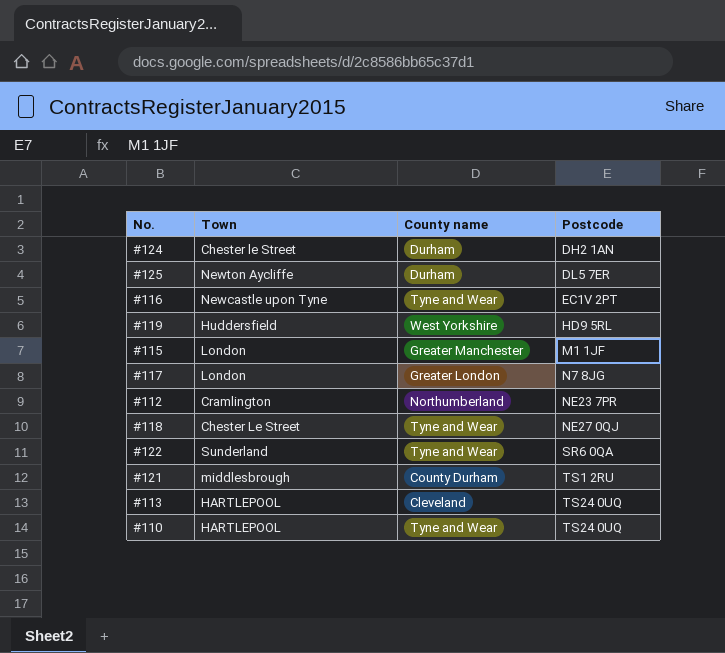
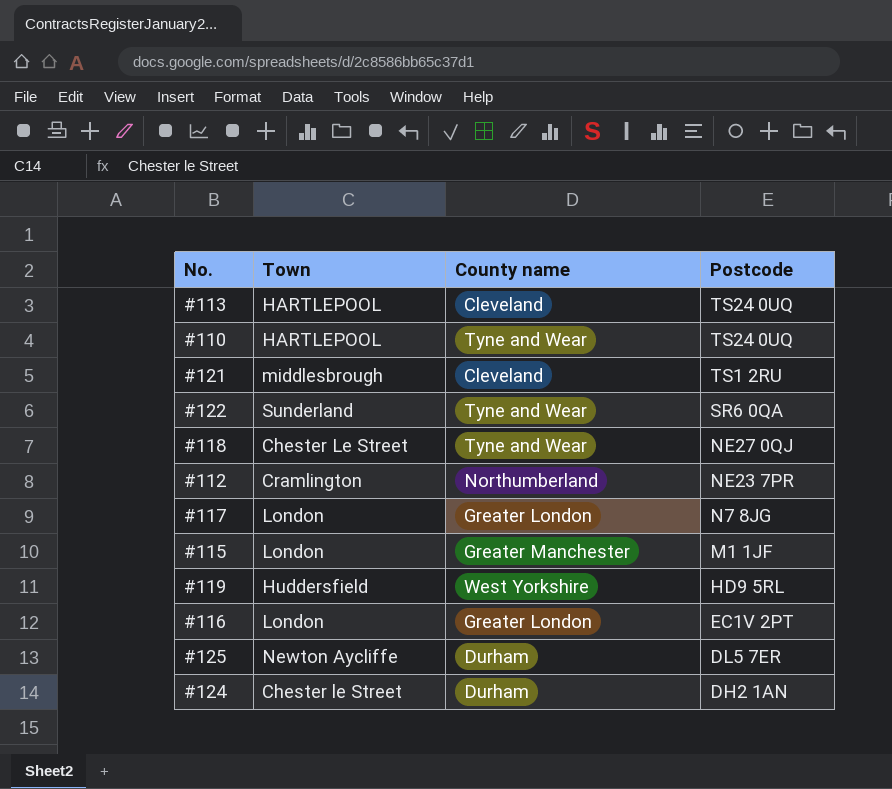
row order: Postcode ascending -> Postcode descending
#121 | County name: County Durham -> Cleveland
#116 | Town: Newcastle upon Tyne -> London
#116 | County name: Tyne and Wear -> Greater London

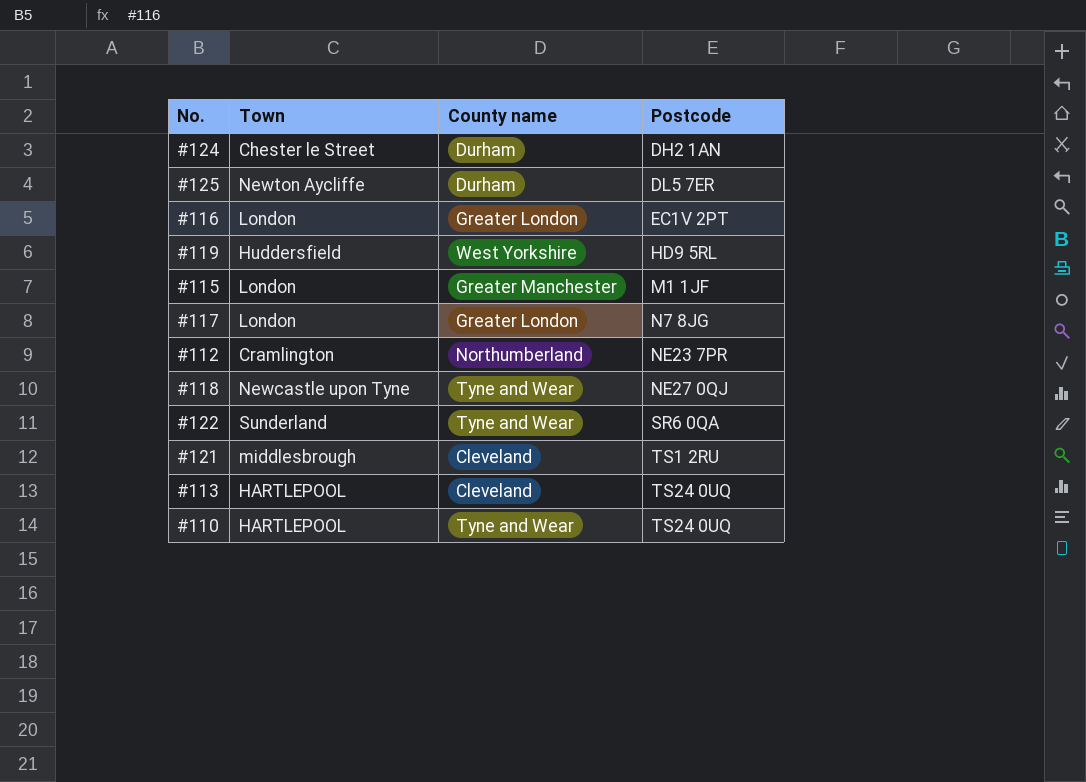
row order: Postcode descending -> Postcode ascending
#118 | Town: Chester Le Street -> Newcastle upon Tyne

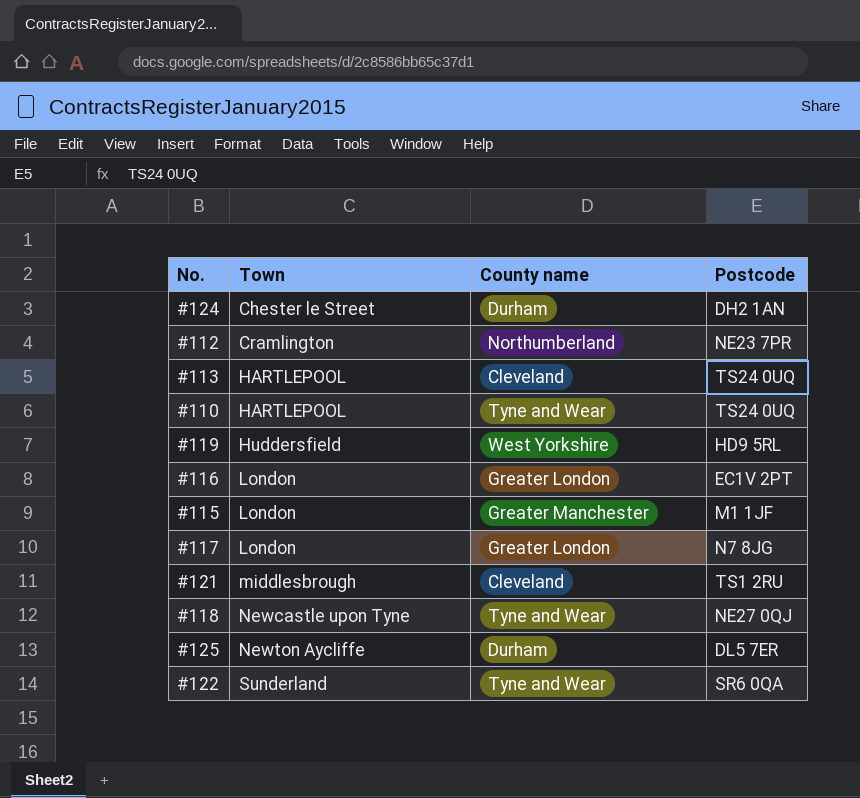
row order: Postcode ascending -> Town ascending

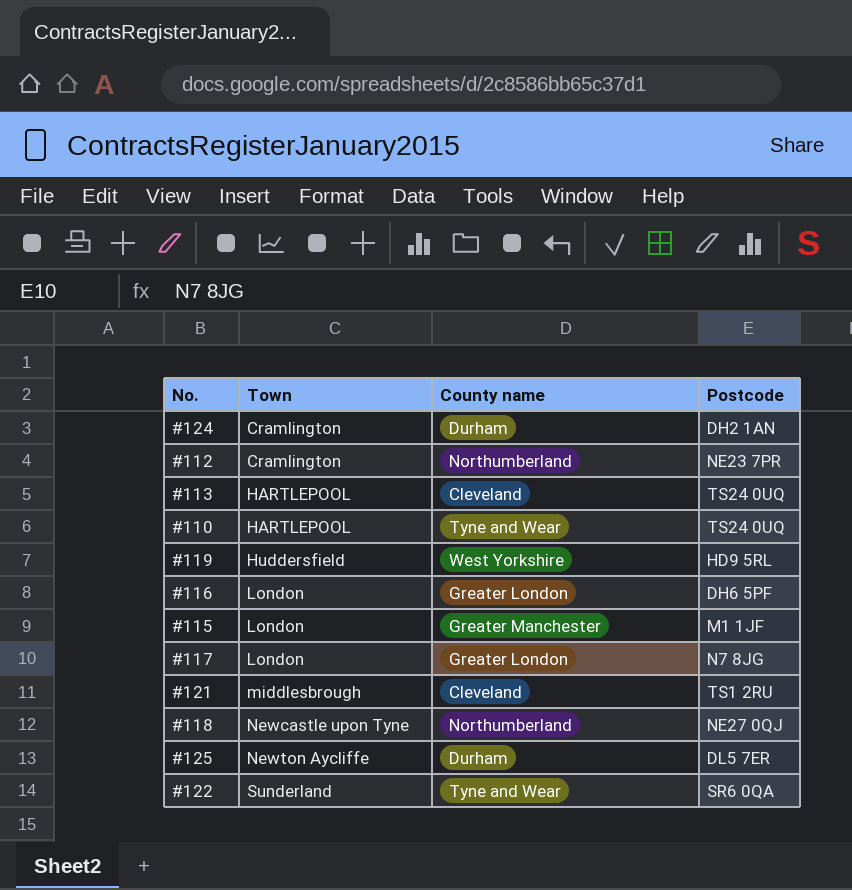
#124 | Town: Chester le Street -> Cramlington
#116 | Postcode: EC1V 2PT -> DH6 5PF
#118 | County name: Tyne and Wear -> Northumberland

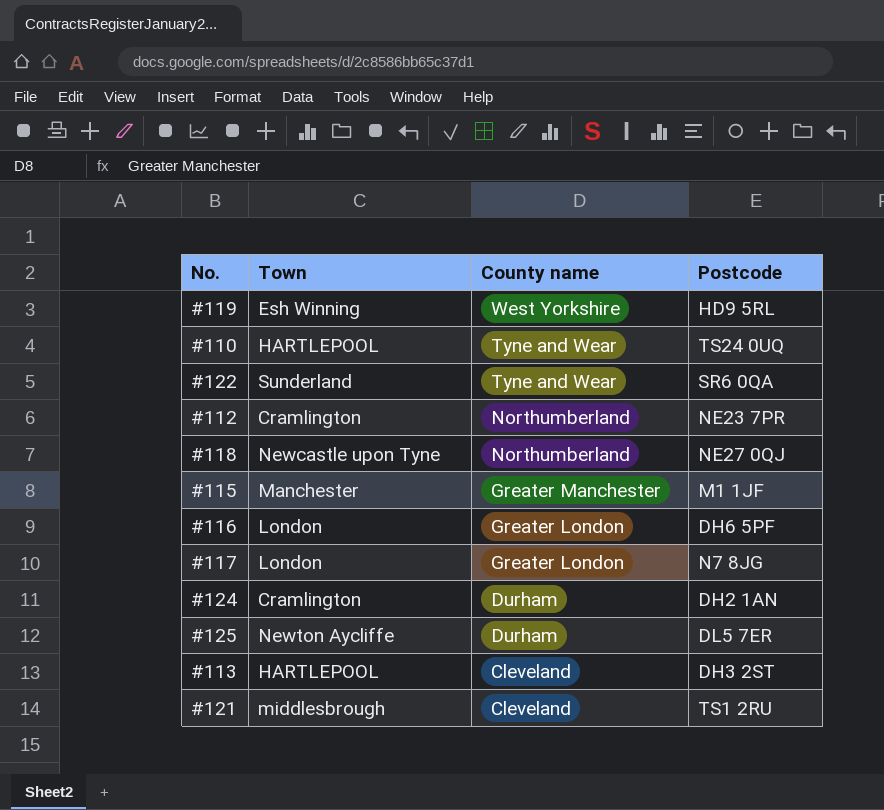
row order: Town ascending -> County name descending
#119 | Town: Huddersfield -> Esh Winning
#115 | Town: London -> Manchester
#113 | Postcode: TS24 0UQ -> DH3 2ST

